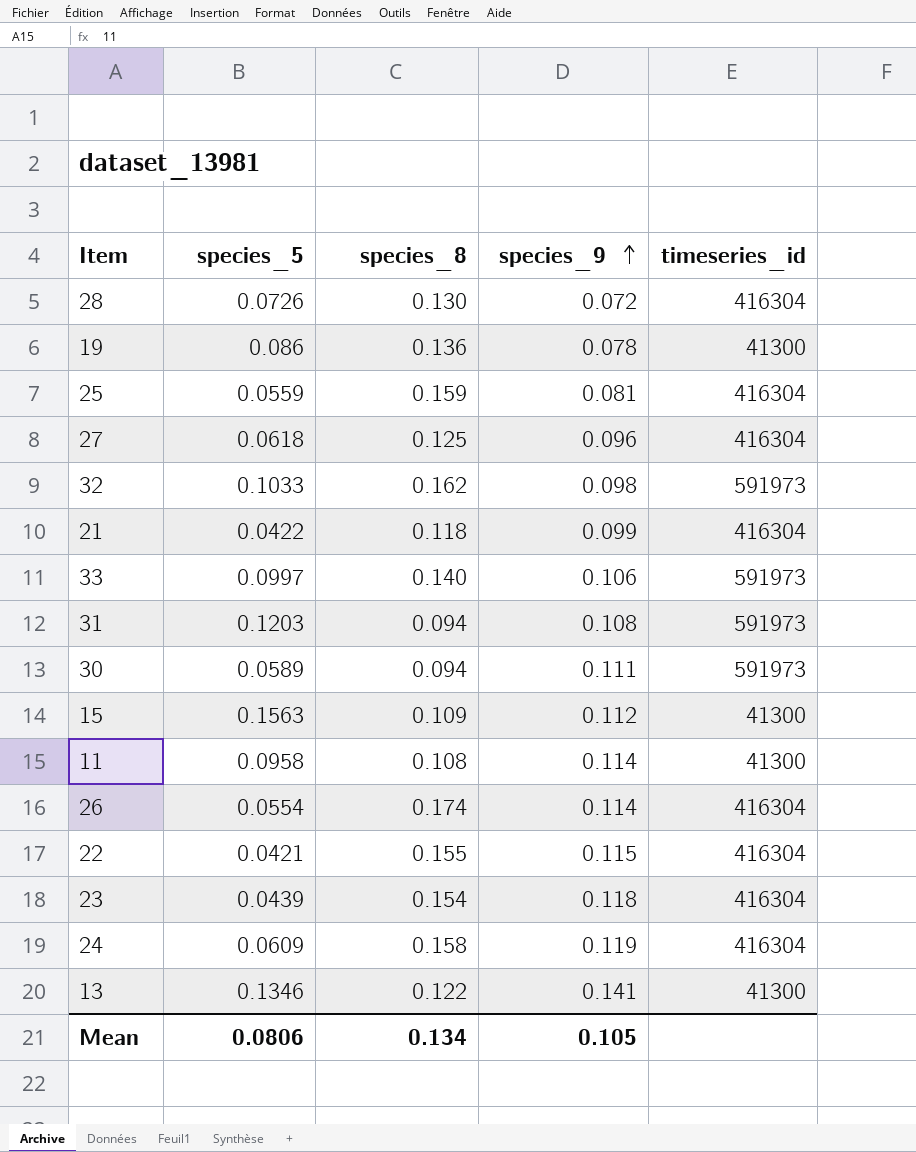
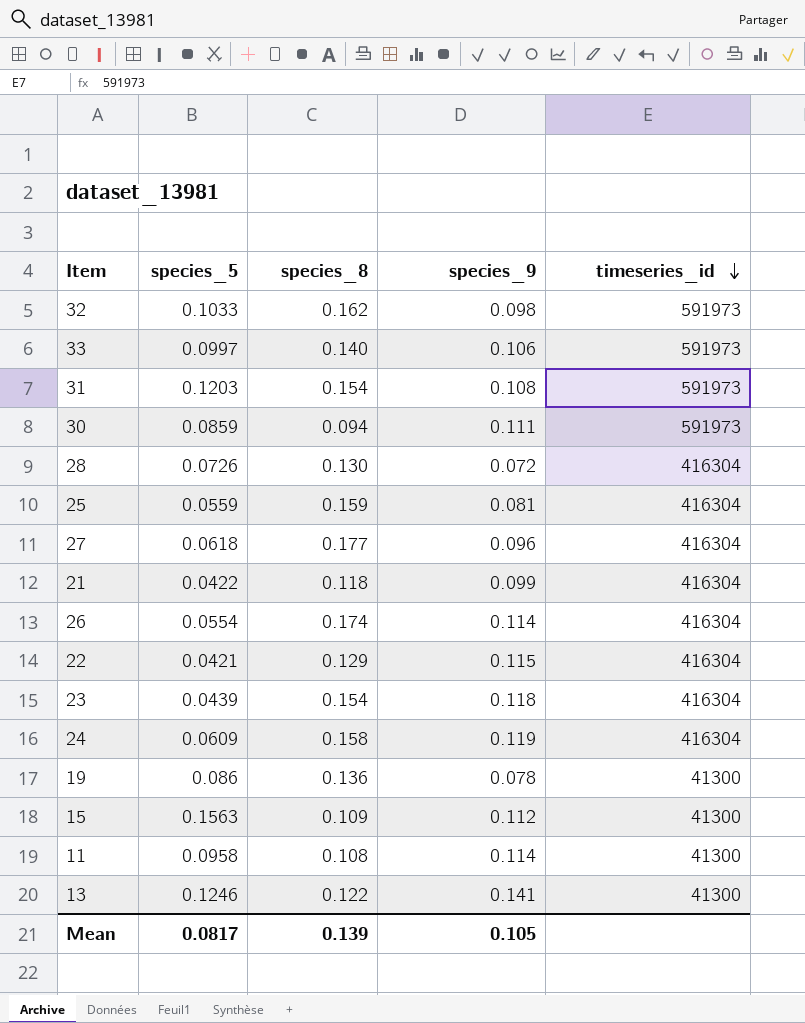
row order: species_9 ascending -> timeseries_id descending
31 | species_8: 0.094 -> 0.154
30 | species_5: 0.0589 -> 0.0859
27 | species_8: 0.125 -> 0.177
22 | species_8: 0.155 -> 0.129
13 | species_5: 0.1346 -> 0.1246
Mean | species_5: 0.0806 -> 0.0817
Mean | species_8: 0.134 -> 0.139

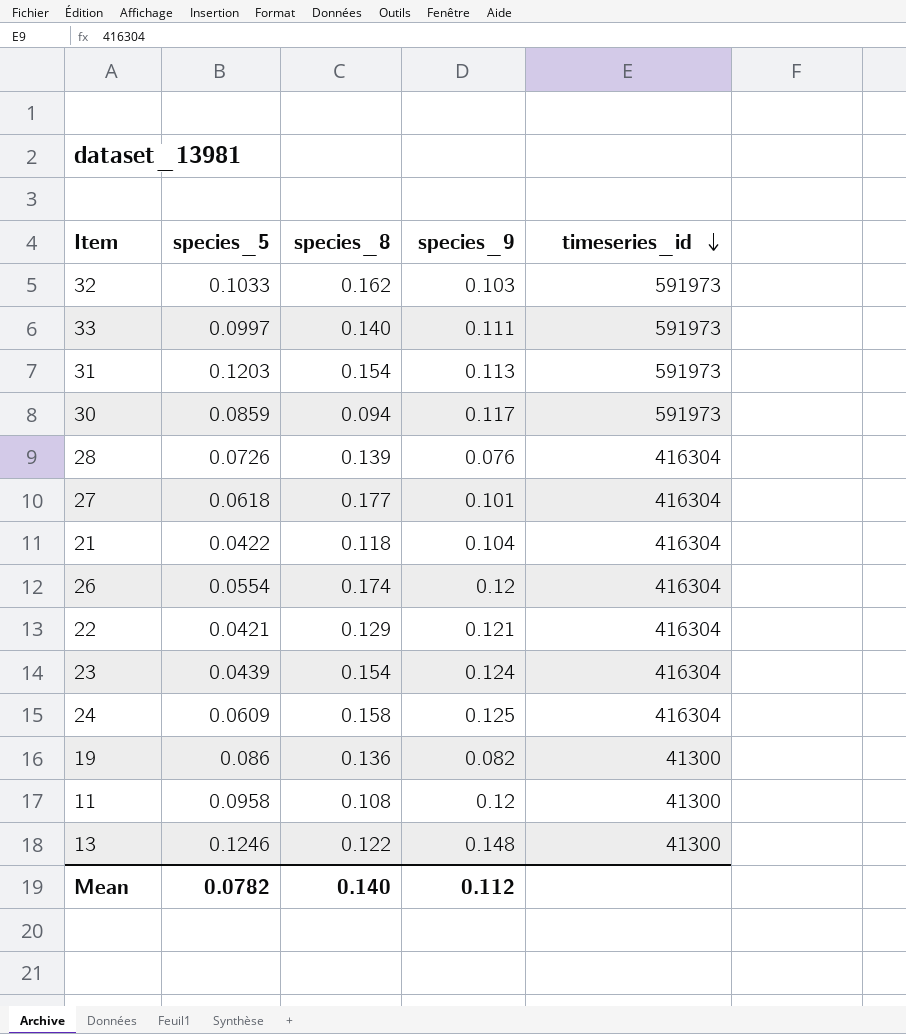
row 25: 0.0559 | 0.159 | 0.081 | 416304 -> none
row 15: 0.1563 | 0.109 | 0.112 | 41300 -> none
32 | species_9: 0.098 -> 0.103
33 | species_9: 0.106 -> 0.111
31 | species_9: 0.108 -> 0.113
30 | species_9: 0.111 -> 0.117
28 | species_8: 0.130 -> 0.139
28 | species_9: 0.072 -> 0.076
27 | species_9: 0.096 -> 0.101
21 | species_9: 0.099 -> 0.104
26 | species_9: 0.114 -> 0.12
22 | species_9: 0.115 -> 0.121
23 | species_9: 0.118 -> 0.124
24 | species_9: 0.119 -> 0.125
19 | species_9: 0.078 -> 0.082
11 | species_9: 0.114 -> 0.12
13 | species_9: 0.141 -> 0.148
Mean | species_5: 0.0817 -> 0.0782
Mean | species_8: 0.139 -> 0.140
Mean | species_9: 0.105 -> 0.112

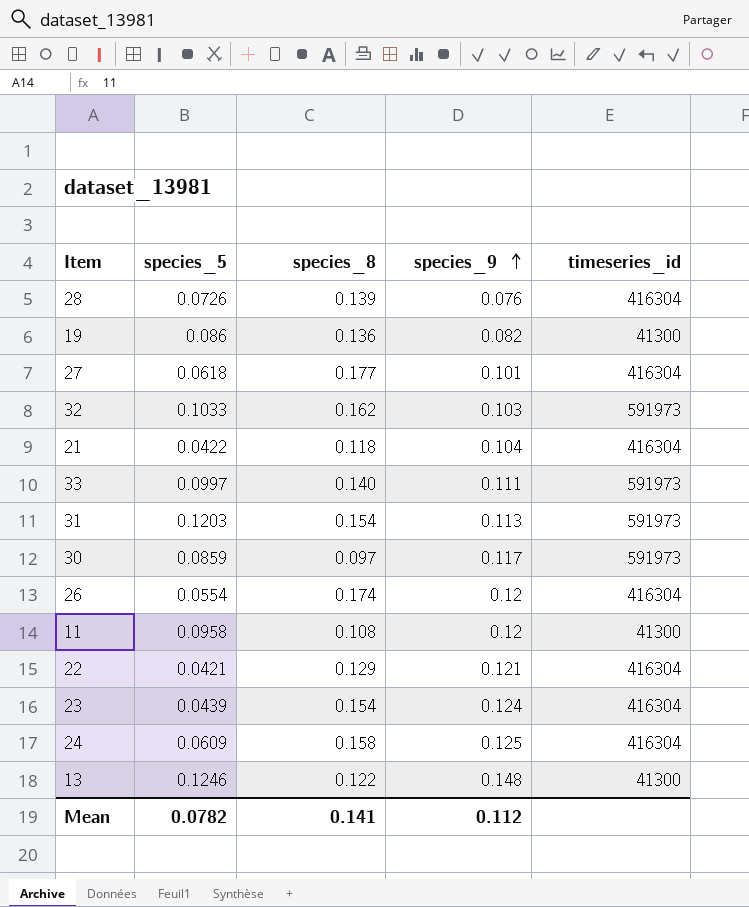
row order: timeseries_id descending -> species_9 ascending
30 | species_8: 0.094 -> 0.097
Mean | species_8: 0.140 -> 0.141

